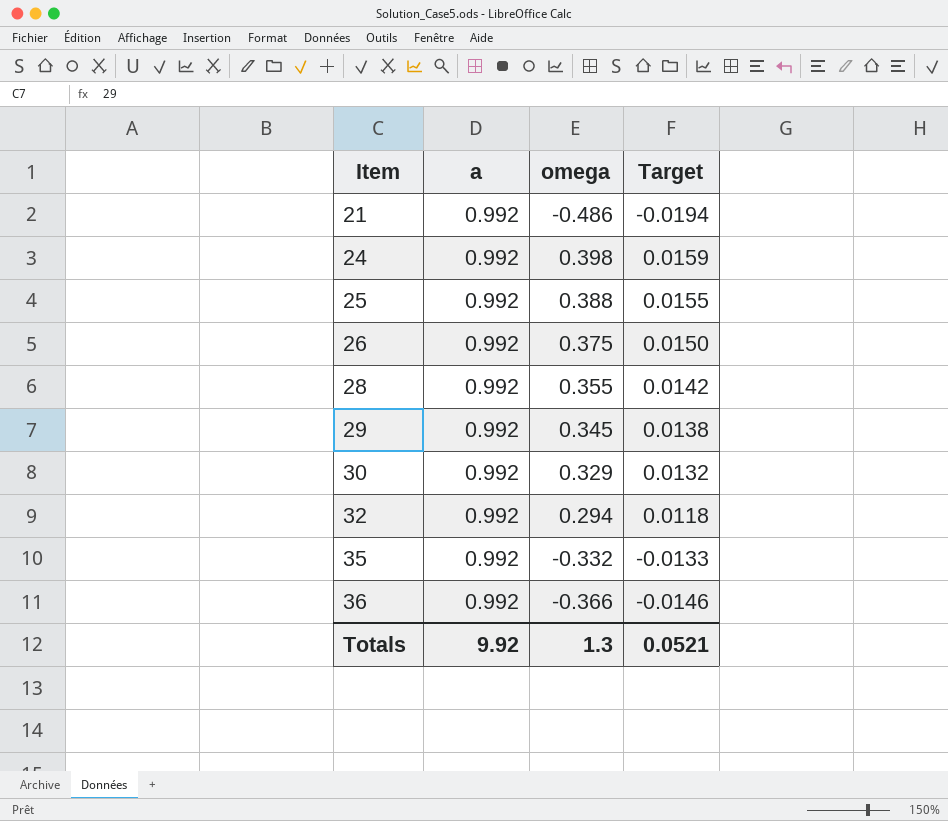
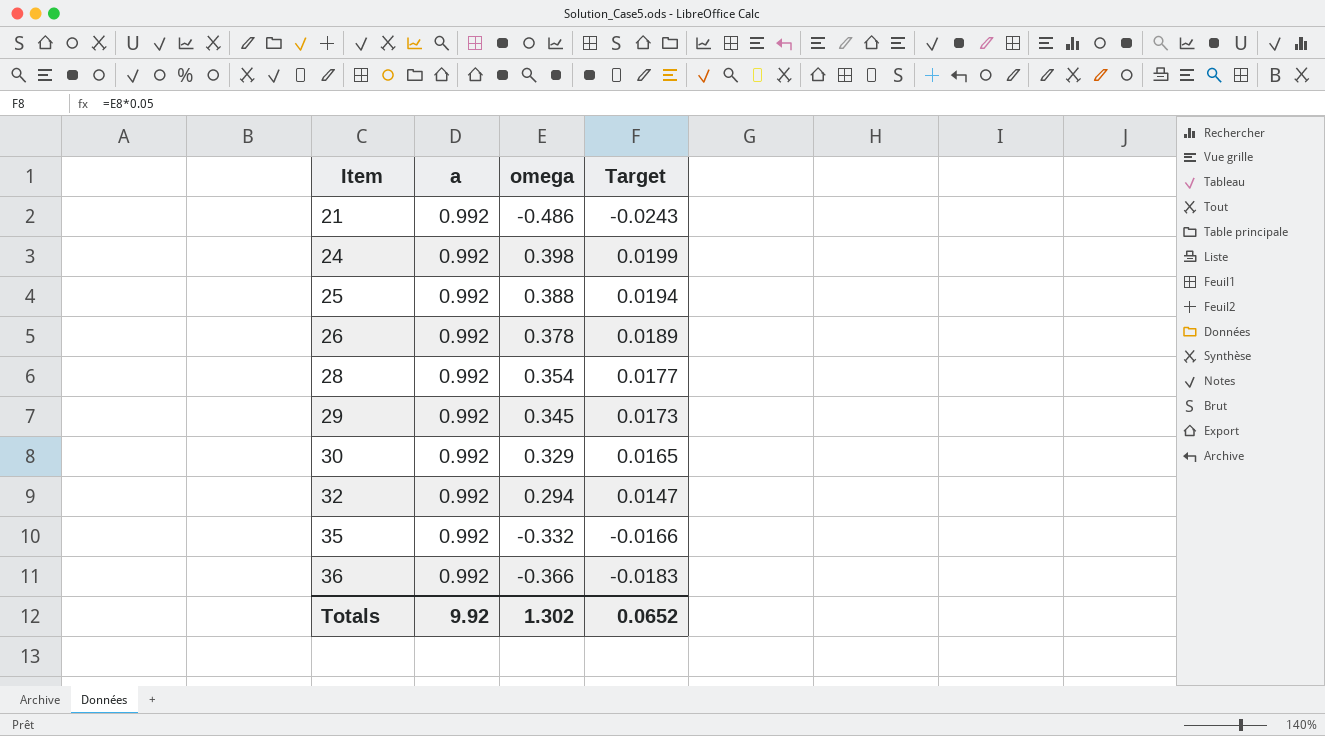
column Target | formula: [omega] * 0.04 -> [omega] * 0.05
26 | omega: 0.375 -> 0.378
28 | omega: 0.355 -> 0.354
Totals | omega: 1.3 -> 1.302
Totals | Target: 0.0521 -> 0.0652

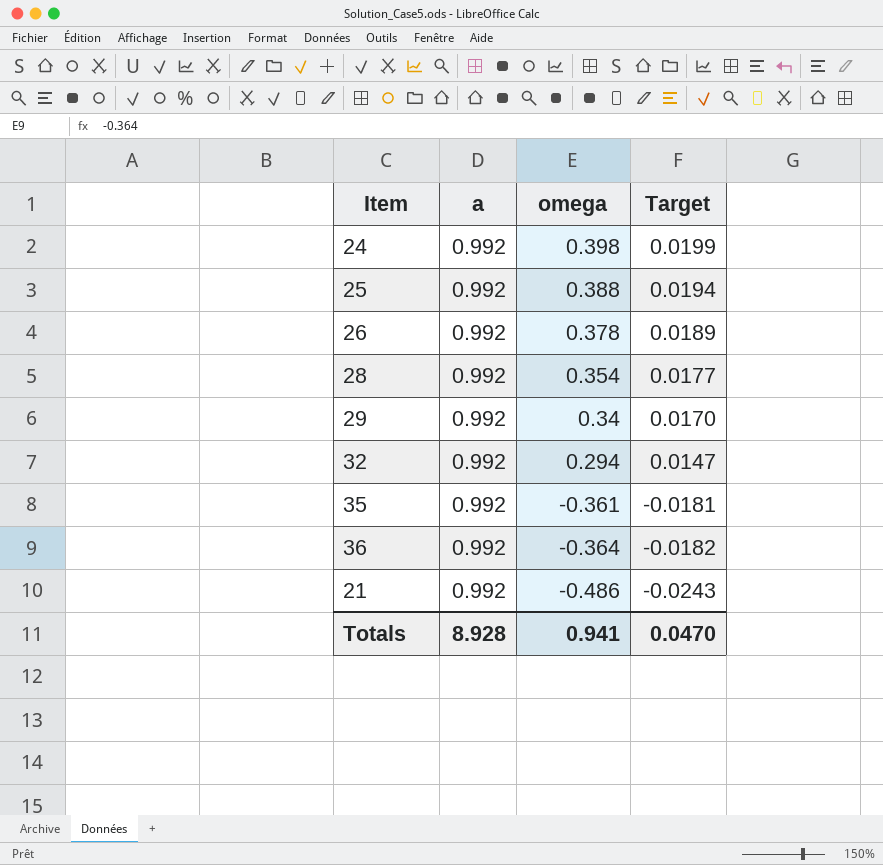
row order: Item ascending -> omega descending
row 30: 0.992 | 0.329 | 0.0165 -> none
29 | omega: 0.345 -> 0.34
29 | Target: 0.0173 -> 0.0170
35 | omega: -0.332 -> -0.361
35 | Target: -0.0166 -> -0.0181
36 | omega: -0.366 -> -0.364
36 | Target: -0.0183 -> -0.0182
Totals | a: 9.92 -> 8.928
Totals | omega: 1.302 -> 0.941
Totals | Target: 0.0652 -> 0.0470

